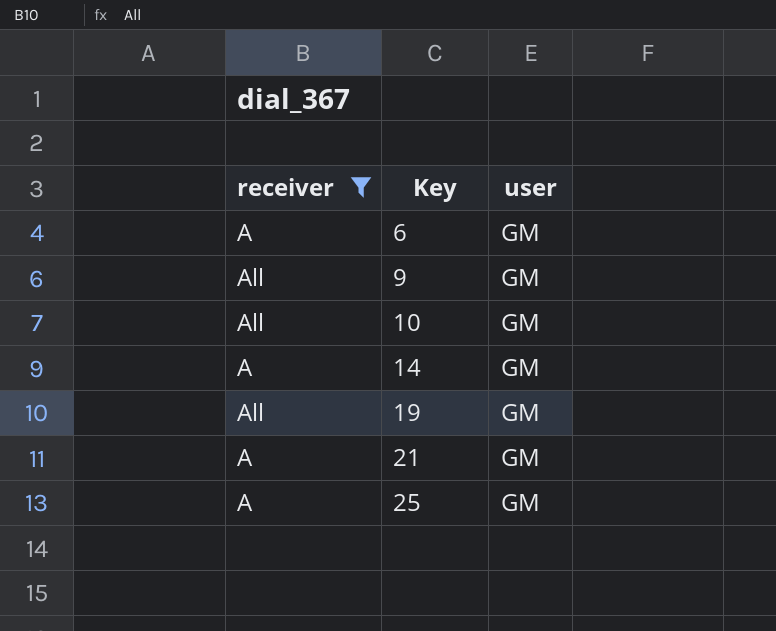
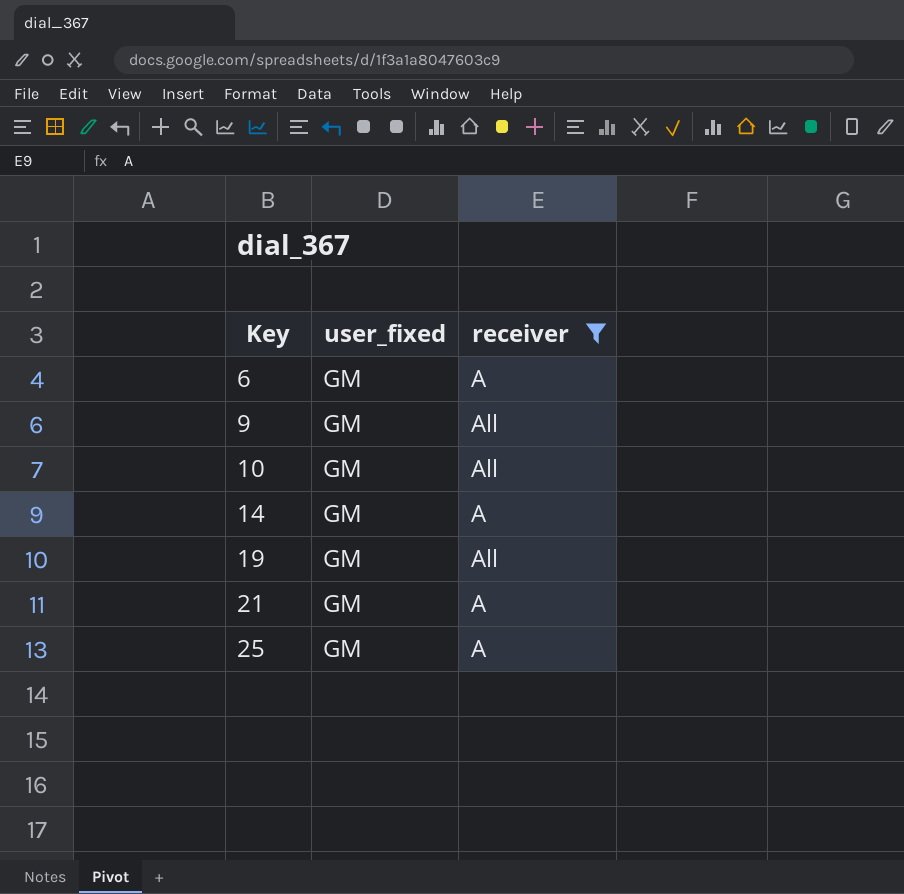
column name: user -> user_fixed
column receiver | position: 1 -> 3

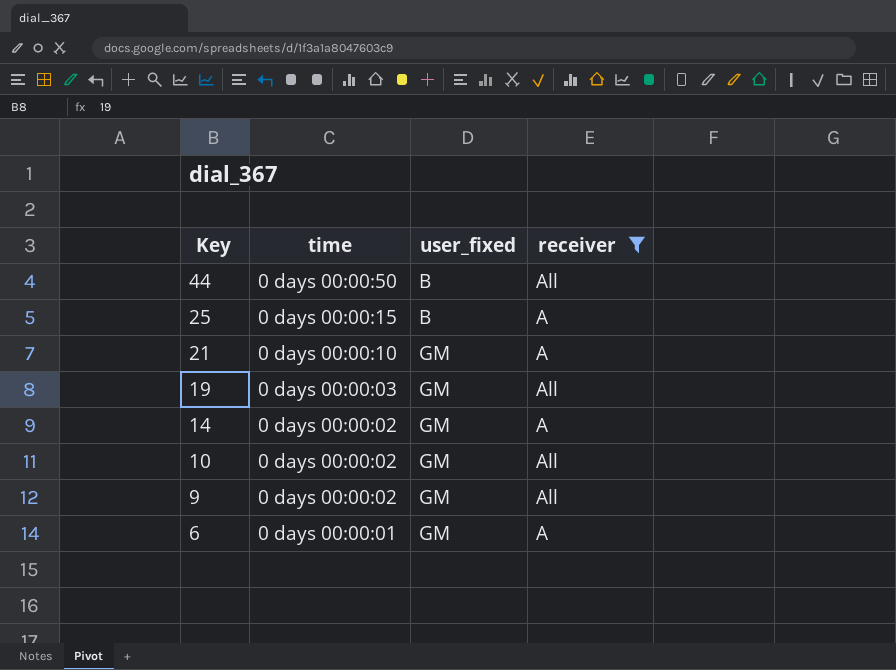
row order: Key ascending -> Key descending
column time | position: none -> 2
row 44: none -> 0 days 00:00:50 | B | All
25 | user_fixed: GM -> B

